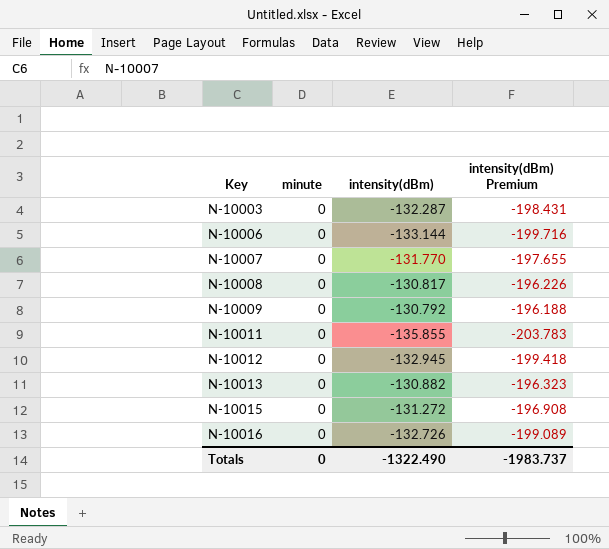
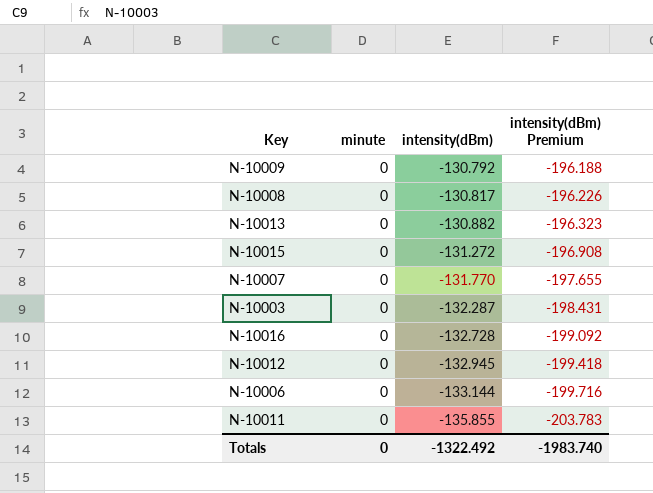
row order: Key ascending -> intensity(dBm) descending
N-10016 | intensity(dBm): -132.726 -> -132.728
N-10016 | intensity(dBm) Premium: -199.089 -> -199.092
Totals | intensity(dBm): -1322.490 -> -1322.492
Totals | intensity(dBm) Premium: -1983.737 -> -1983.740

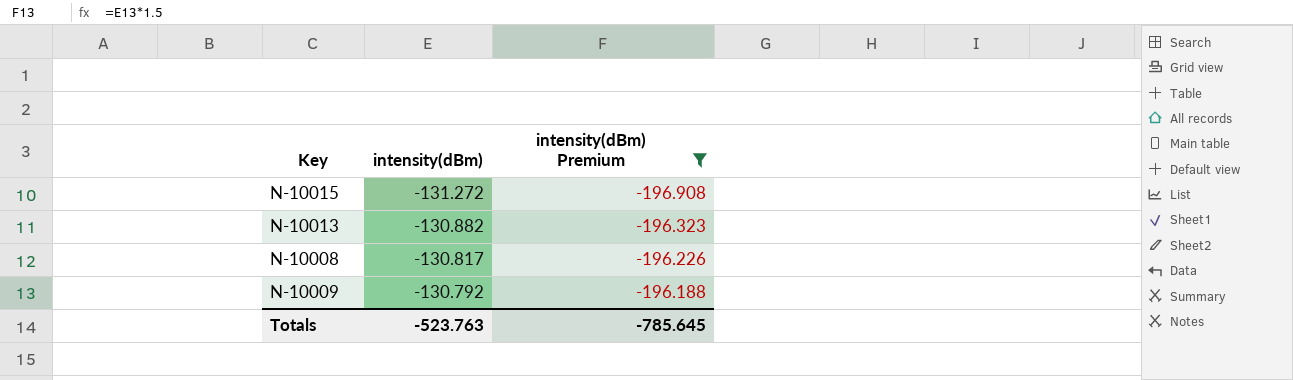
filter: none -> intensity(dBm) Premium >= -196.908
row order: intensity(dBm) descending -> intensity(dBm) ascending
column minute | position: 2 -> none
Totals | intensity(dBm): -1322.492 -> -523.763
Totals | intensity(dBm) Premium: -1983.740 -> -785.645

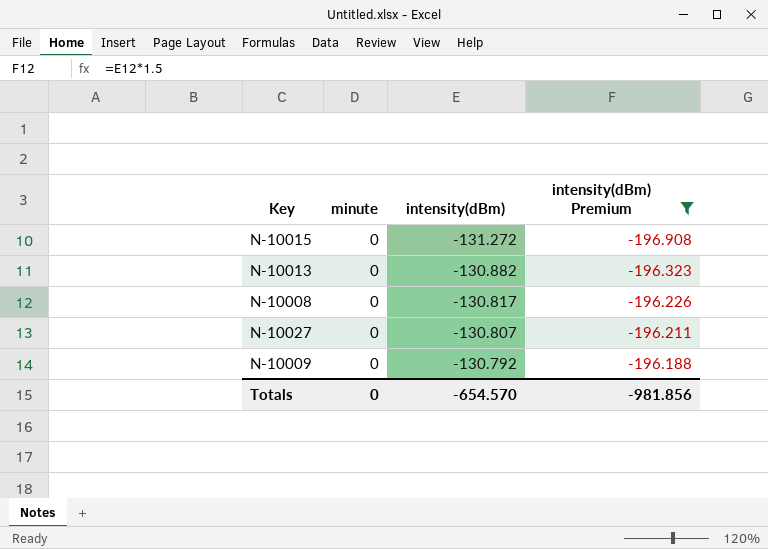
column minute | position: none -> 2
row N-10027: none -> 0 | -130.807 | -196.211
Totals | intensity(dBm): -523.763 -> -654.570
Totals | intensity(dBm) Premium: -785.645 -> -981.856

